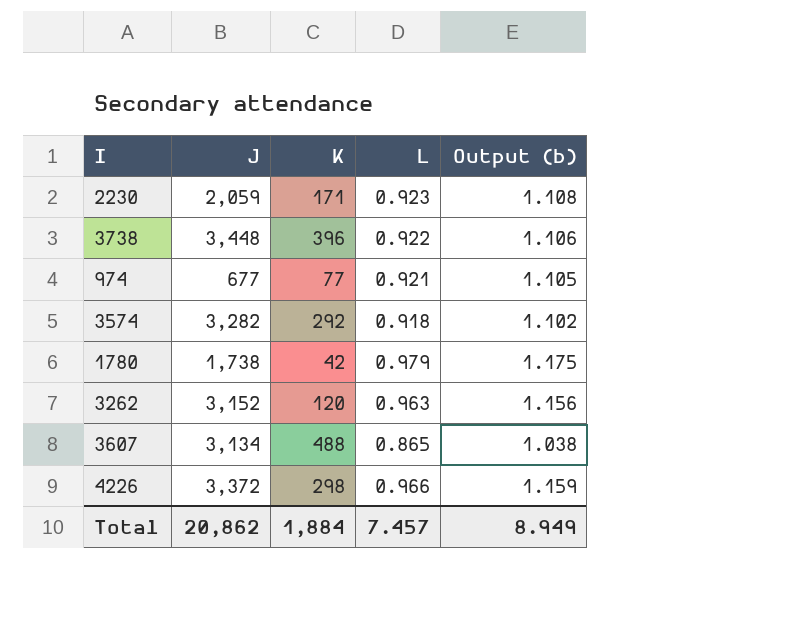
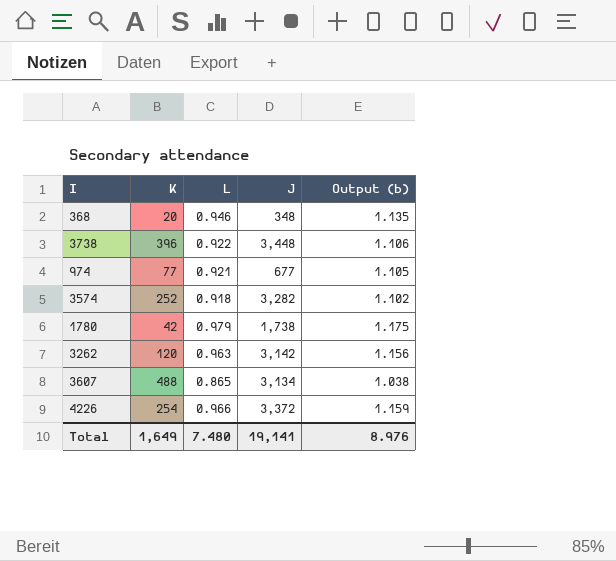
column J | position: 2 -> 4
row 2230: 2,059 | 171 | 0.923 | 1.108 -> none
row 368: none -> 20 | 0.946 | 348 | 1.135
3574 | K: 292 -> 252
3262 | J: 3,152 -> 3,142
4226 | K: 298 -> 254
Total | K: 1,884 -> 1,649
Total | L: 7.457 -> 7.480
Total | J: 20,862 -> 19,141
Total | Output (b): 8.949 -> 8.976

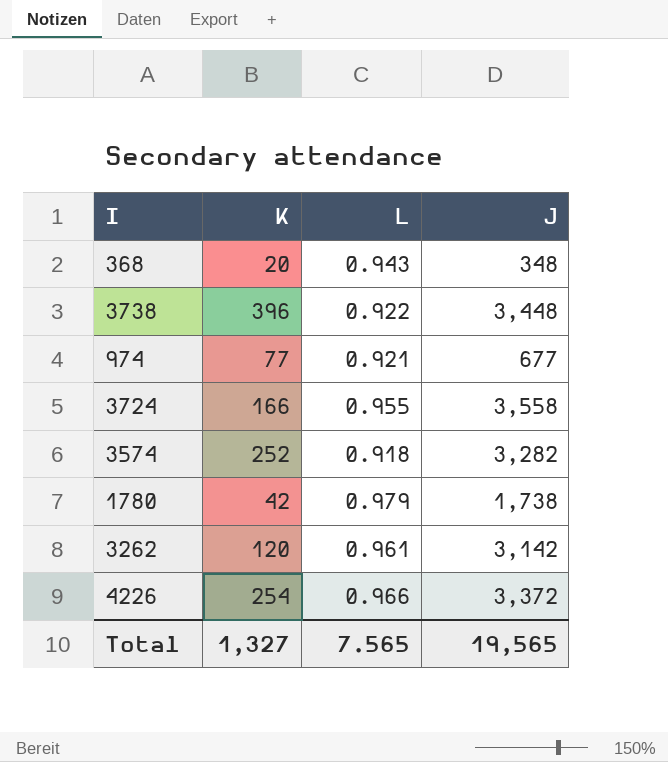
column Output (b) | formula: [L] * 1.2 -> none
row 3607: 488 | 0.865 | 3,134 | 1.038 -> none
368 | L: 0.946 -> 0.943
row 3724: none -> 166 | 0.955 | 3,558
3262 | L: 0.963 -> 0.961
Total | K: 1,649 -> 1,327
Total | L: 7.480 -> 7.565
Total | J: 19,141 -> 19,565

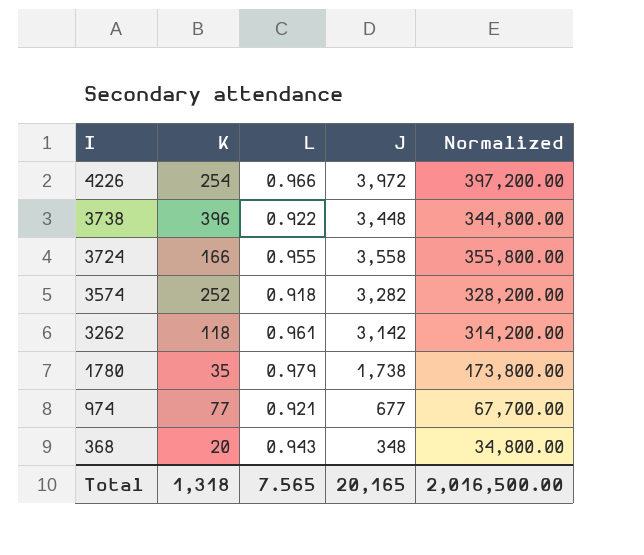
row order: none -> I descending
column Normalized | formula: none -> [J] * 100
4226 | J: 3,372 -> 3,972
3262 | K: 120 -> 118
1780 | K: 42 -> 35
Total | K: 1,327 -> 1,318
Total | J: 19,565 -> 20,165

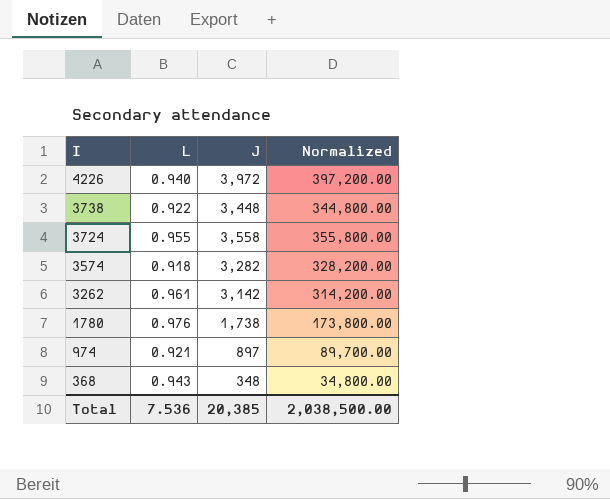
column K | position: 2 -> none
4226 | L: 0.966 -> 0.940
1780 | L: 0.979 -> 0.976
974 | J: 677 -> 897
974 | Normalized: 67,700.00 -> 89,700.00
Total | L: 7.565 -> 7.536
Total | J: 20,165 -> 20,385
Total | Normalized: 2,016,500.00 -> 2,038,500.00

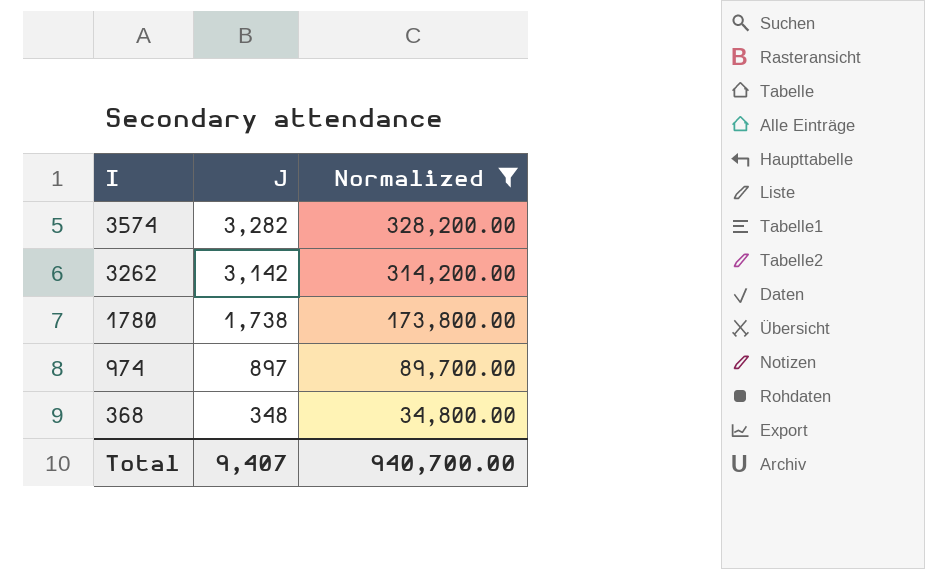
filter: none -> Normalized <= 328,200.00
column L | position: 2 -> none
Total | J: 20,385 -> 9,407
Total | Normalized: 2,038,500.00 -> 940,700.00

